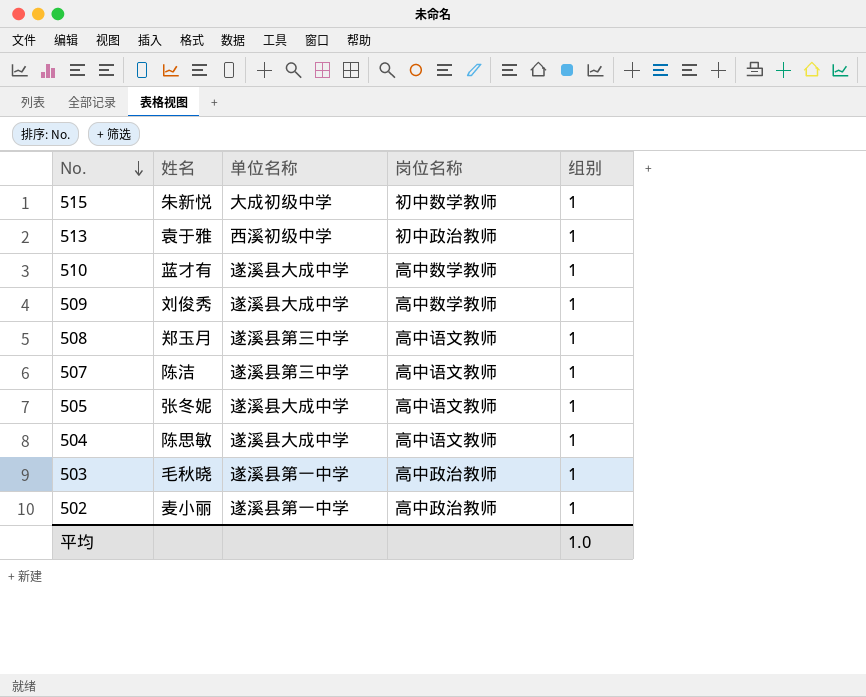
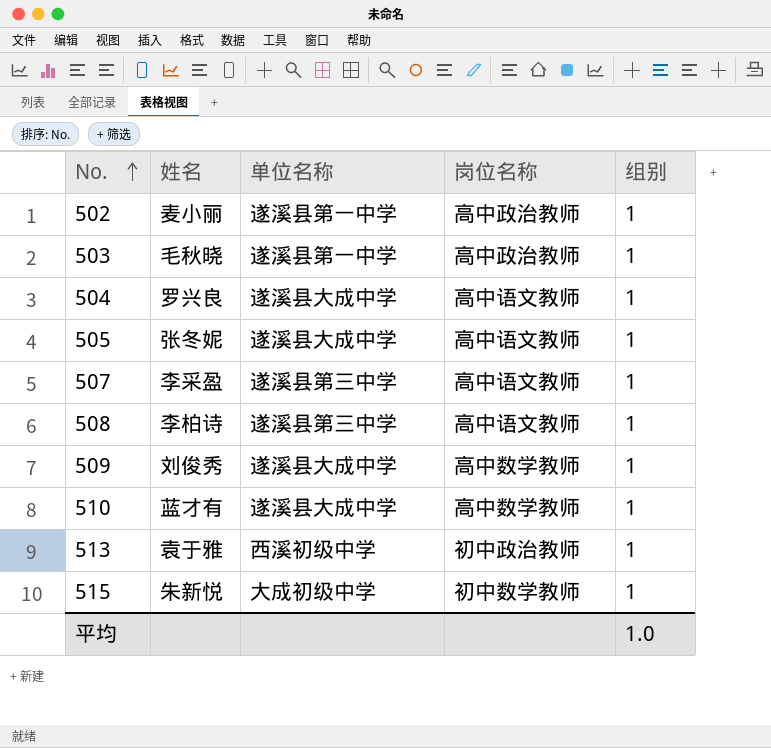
row order: No. descending -> No. ascending
504 | 姓名: 陈思敏 -> 罗兴良
507 | 姓名: 陈洁 -> 李采盈
508 | 姓名: 郑玉月 -> 李柏诗

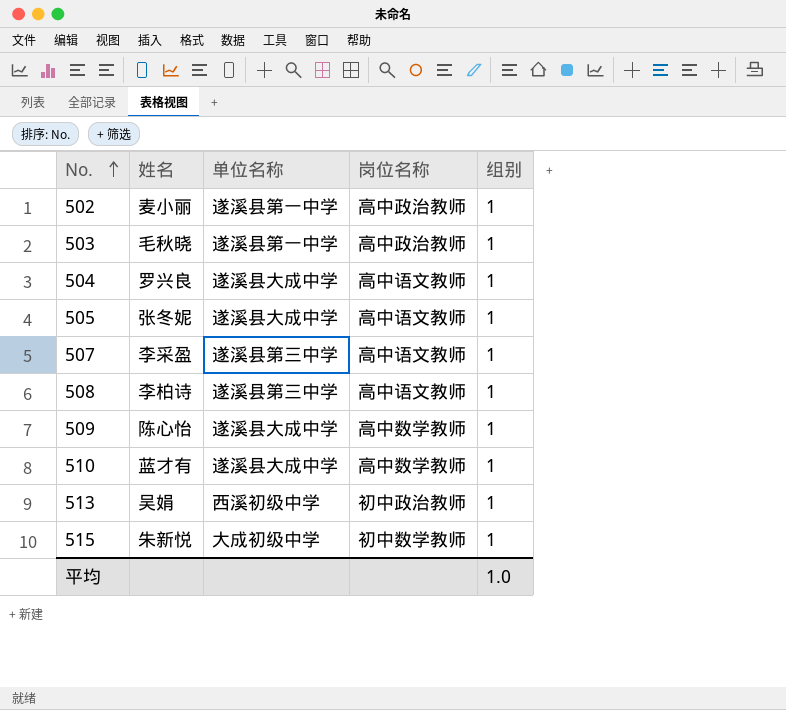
509 | 姓名: 刘俊秀 -> 陈心怡
513 | 姓名: 袁于雅 -> 吴娟

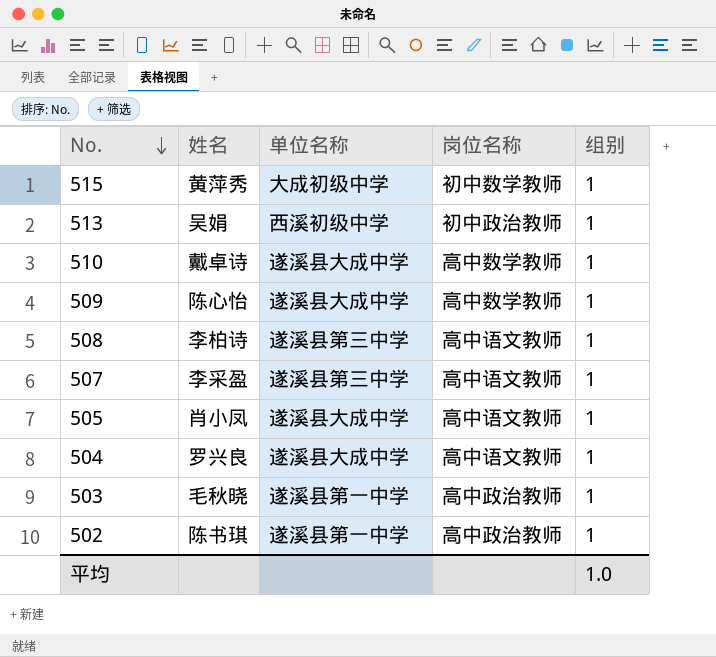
row order: No. ascending -> No. descending
515 | 姓名: 朱新悦 -> 黄萍秀
510 | 姓名: 蓝才有 -> 戴卓诗
505 | 姓名: 张冬妮 -> 肖小凤
502 | 姓名: 麦小丽 -> 陈书琪

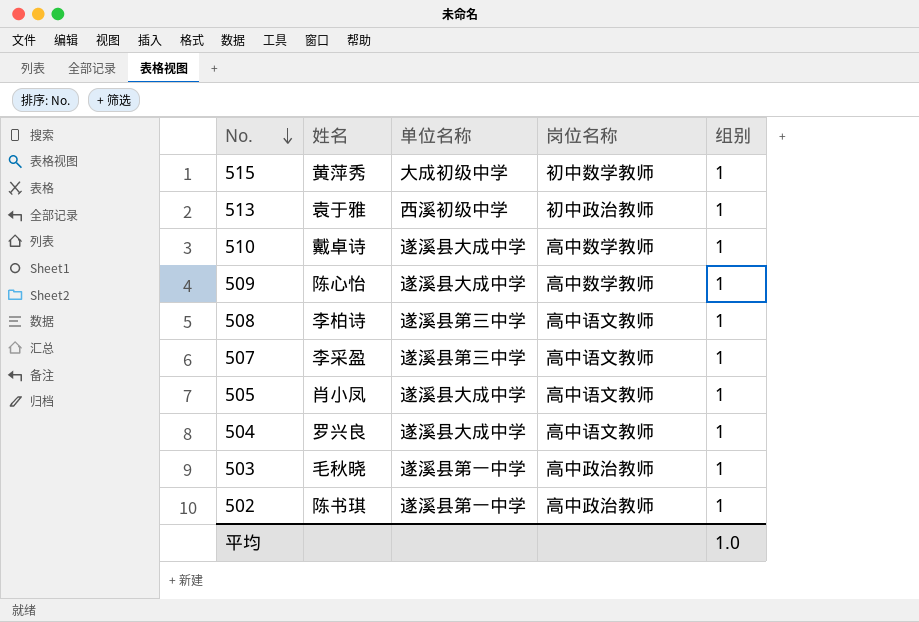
513 | 姓名: 吴娟 -> 袁于雅

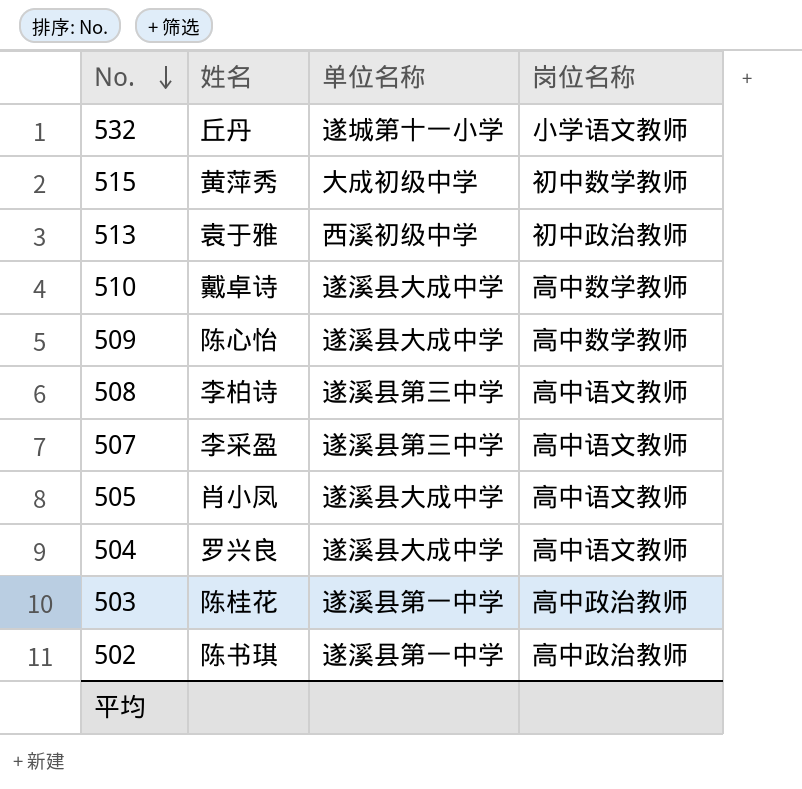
column 组别 | position: 5 -> none
row 532: none -> 丘丹 | 遂城第十一小学 | 小学语文教师
503 | 姓名: 毛秋晓 -> 陈桂花

